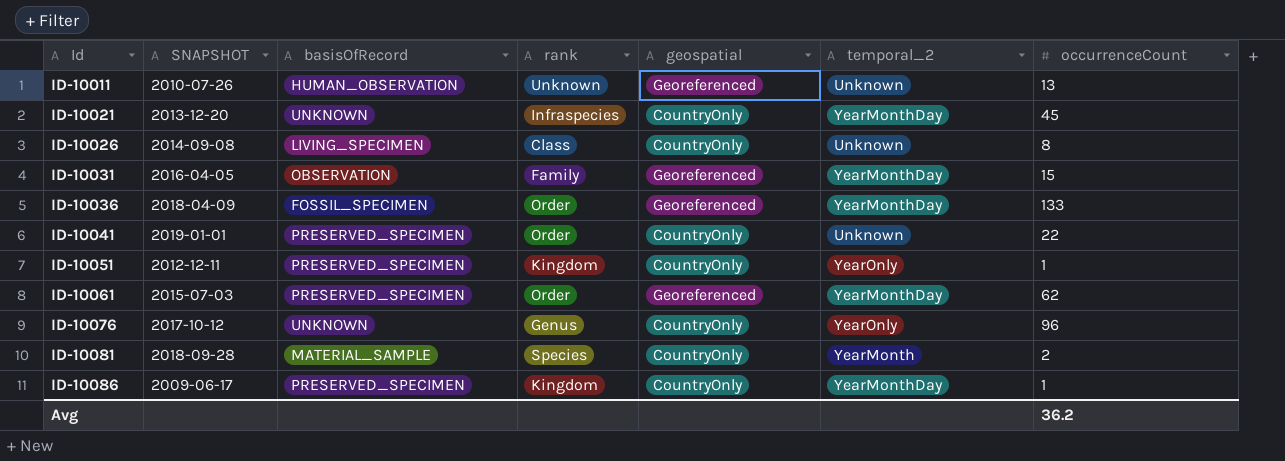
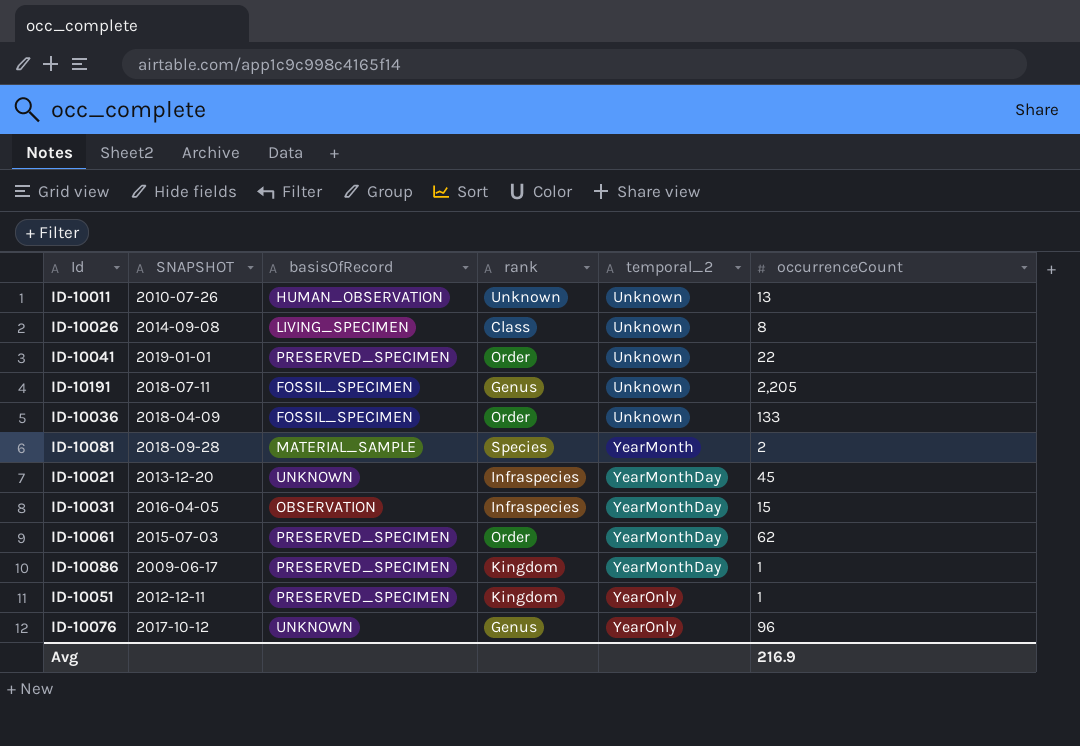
row order: Id ascending -> temporal_2 ascending
column geospatial | position: 5 -> none
row ID-10191: none -> 2018-07-11 | FOSSIL_SPECIMEN | Genus | Unknown | 2,205
ID-10036 | temporal_2: YearMonthDay -> Unknown
ID-10031 | rank: Family -> Infraspecies
Avg | occurrenceCount: 36.2 -> 216.9

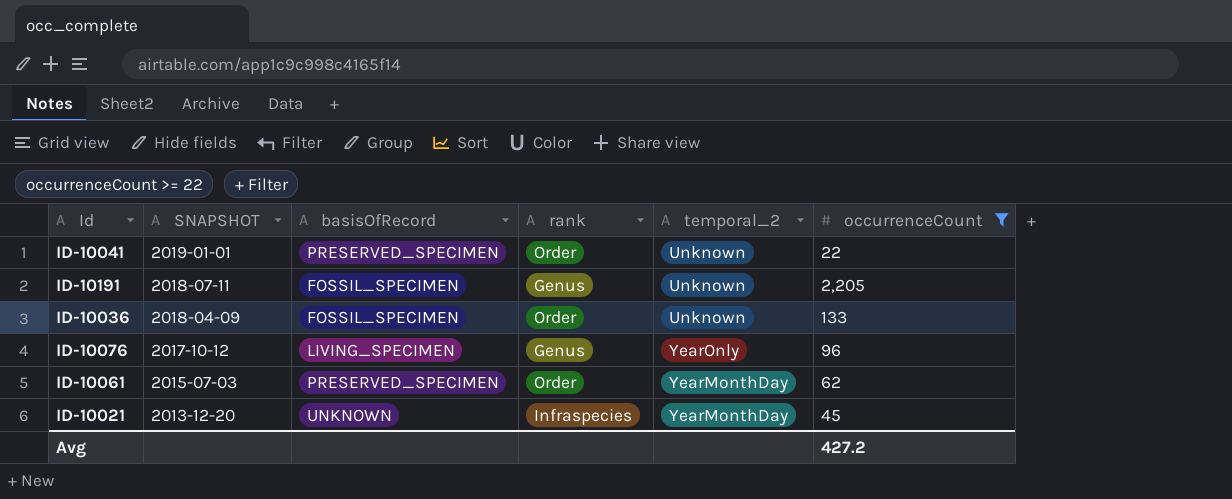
filter: none -> occurrenceCount >= 22
row order: temporal_2 ascending -> SNAPSHOT descending
ID-10076 | basisOfRecord: UNKNOWN -> LIVING_SPECIMEN
Avg | occurrenceCount: 216.9 -> 427.2

